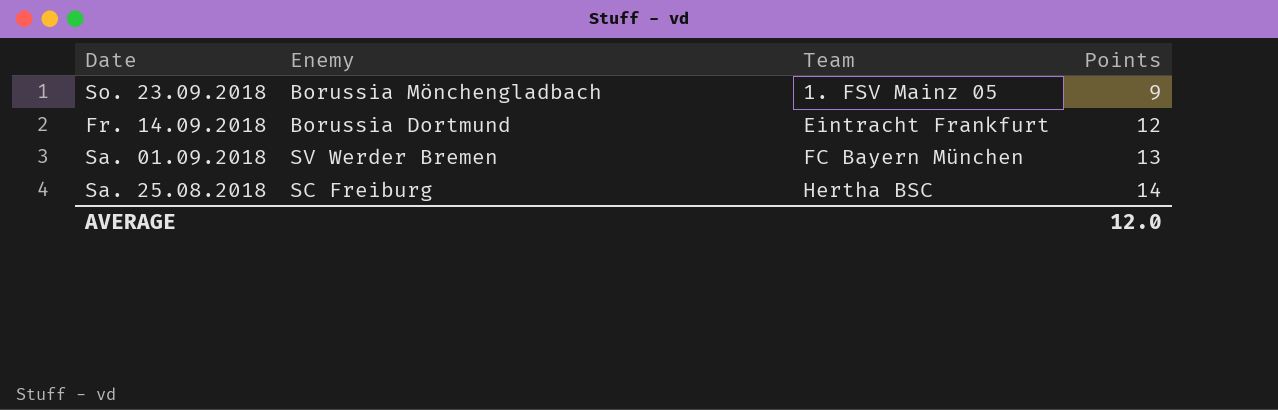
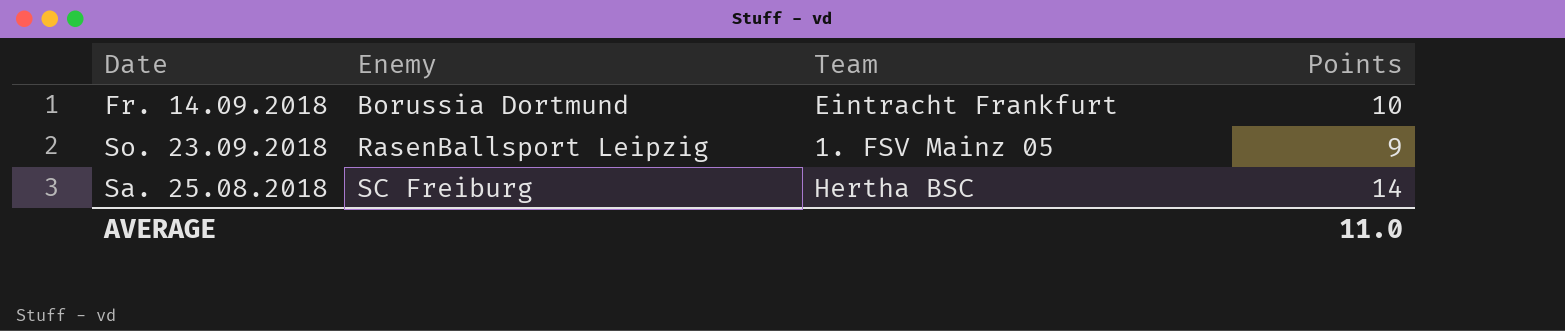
row order: Team ascending -> Enemy ascending
row Sa. 01.09.2018: SV Werder Bremen | FC Bayern München | 13 -> none
Fr. 14.09.2018 | Points: 12 -> 10
So. 23.09.2018 | Enemy: Borussia Mönchengladbach -> RasenBallsport Leipzig
AVERAGE | Points: 12.0 -> 11.0

